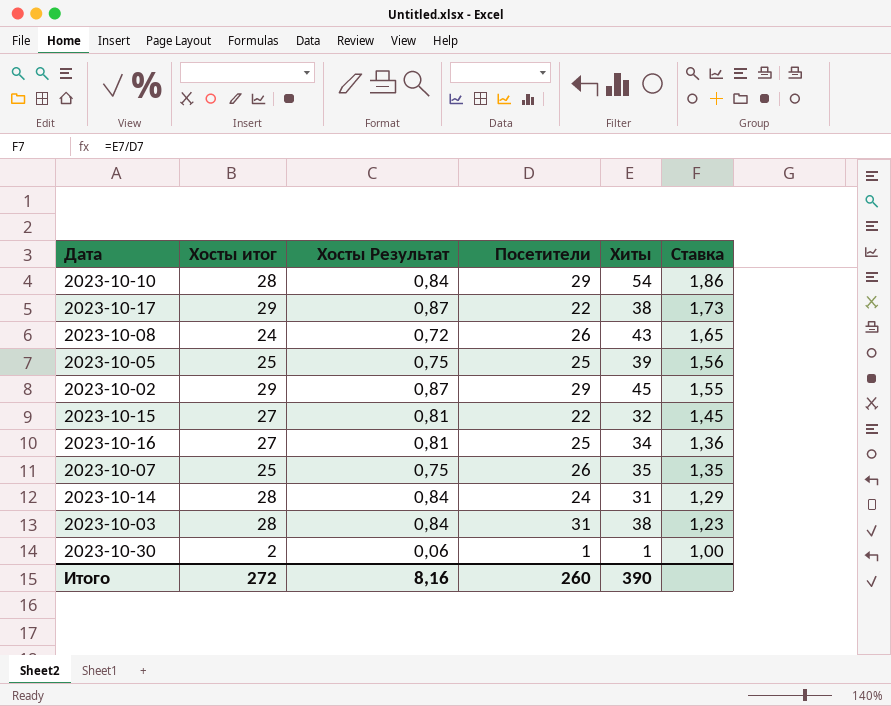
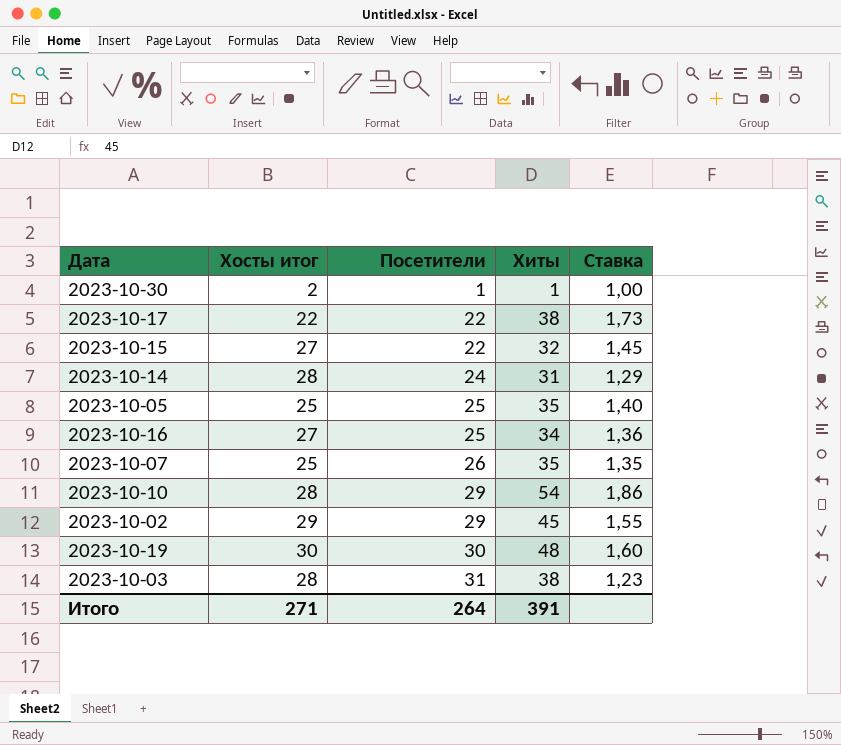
row order: Ставка descending -> Посетители ascending
column Хосты Результат | formula: [Хосты итог] * 0,03 -> none
row 2023-10-08: 24 | 0,72 | 26 | 43 | 1,65 -> none
2023-10-17 | Хосты итог: 29 -> 22
2023-10-05 | Хиты: 39 -> 35
2023-10-05 | Ставка: 1,56 -> 1,40
row 2023-10-19: none -> 30 | 30 | 48 | 1,60
Итого | Хосты итог: 272 -> 271
Итого | Посетители: 260 -> 264
Итого | Хиты: 390 -> 391

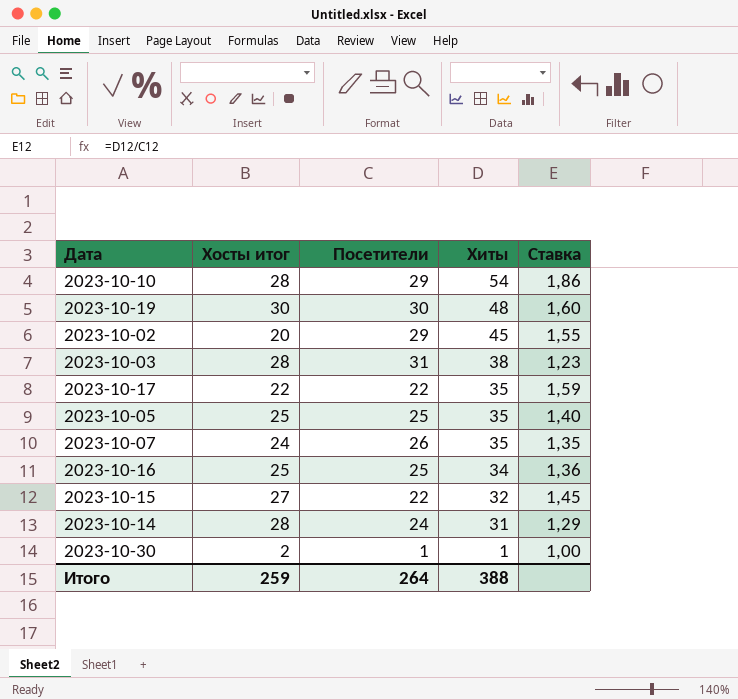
row order: Посетители ascending -> Хиты descending
2023-10-02 | Хосты итог: 29 -> 20
2023-10-17 | Хиты: 38 -> 35
2023-10-17 | Ставка: 1,73 -> 1,59
2023-10-07 | Хосты итог: 25 -> 24
2023-10-16 | Хосты итог: 27 -> 25
Итого | Хосты итог: 271 -> 259
Итого | Хиты: 391 -> 388

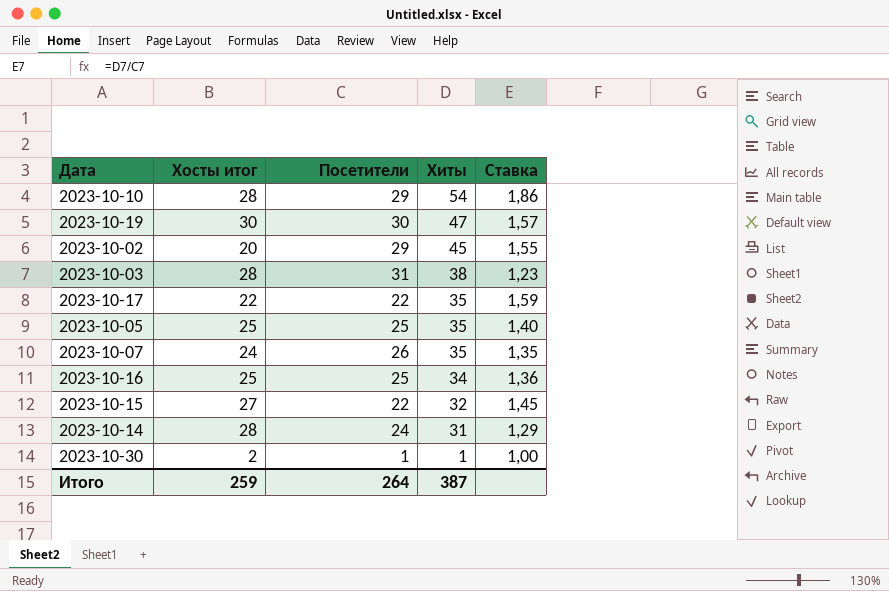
2023-10-19 | Хиты: 48 -> 47
2023-10-19 | Ставка: 1,60 -> 1,57
Итого | Хиты: 388 -> 387

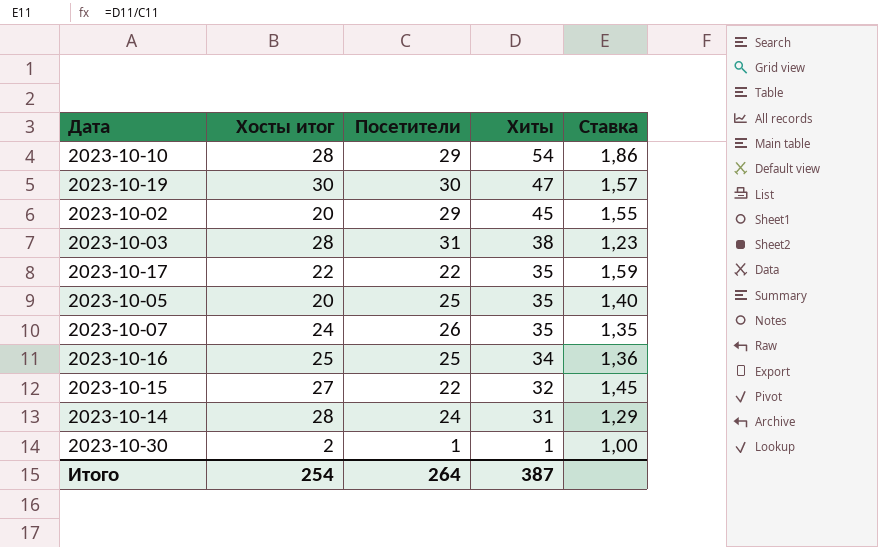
2023-10-05 | Хосты итог: 25 -> 20
Итого | Хосты итог: 259 -> 254

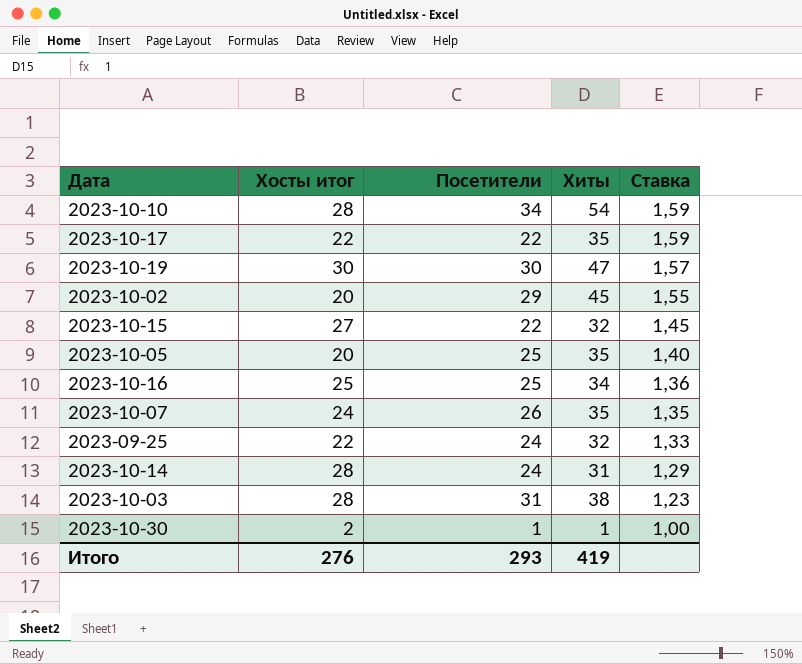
row order: Хиты descending -> Ставка descending
2023-10-10 | Посетители: 29 -> 34
2023-10-10 | Ставка: 1,86 -> 1,59
row 2023-09-25: none -> 22 | 24 | 32 | 1,33
Итого | Хосты итог: 254 -> 276
Итого | Посетители: 264 -> 293
Итого | Хиты: 387 -> 419

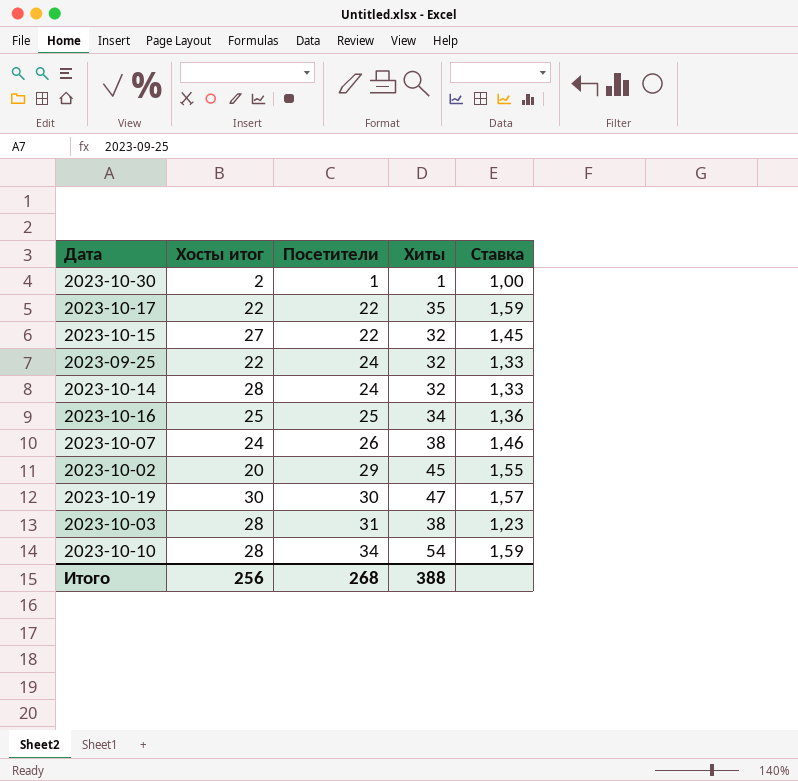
row order: Ставка descending -> Посетители ascending
row 2023-10-05: 20 | 25 | 35 | 1,40 -> none
2023-10-14 | Хиты: 31 -> 32
2023-10-14 | Ставка: 1,29 -> 1,33
2023-10-07 | Хиты: 35 -> 38
2023-10-07 | Ставка: 1,35 -> 1,46
Итого | Хосты итог: 276 -> 256
Итого | Посетители: 293 -> 268
Итого | Хиты: 419 -> 388

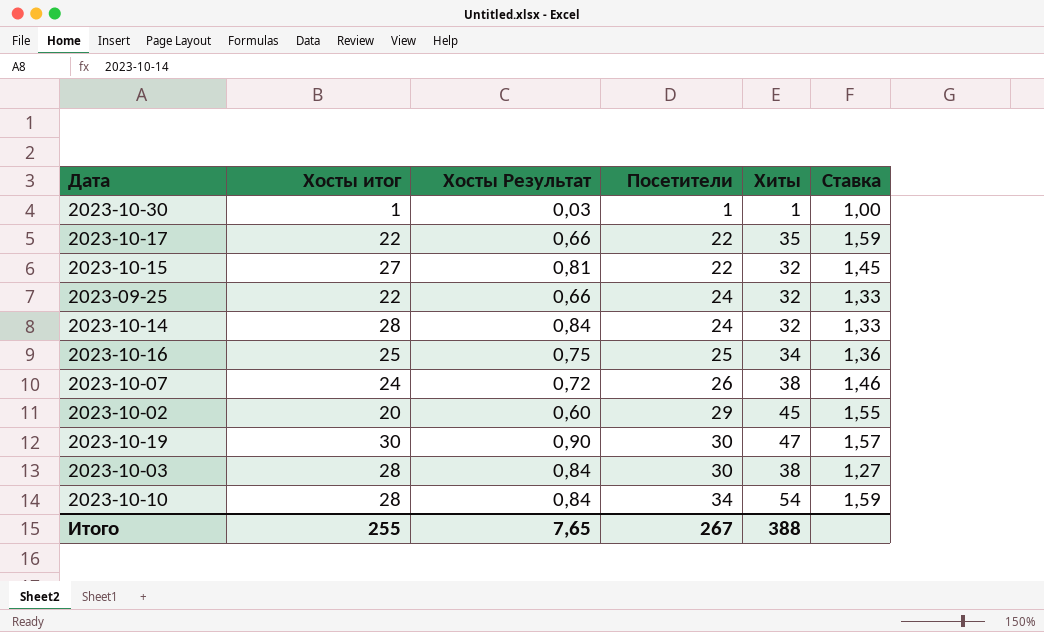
column Хосты Результат | formula: none -> [Хосты итог] * 0,03
2023-10-30 | Хосты итог: 2 -> 1
2023-10-03 | Посетители: 31 -> 30
2023-10-03 | Ставка: 1,23 -> 1,27
Итого | Хосты итог: 256 -> 255
Итого | Посетители: 268 -> 267

